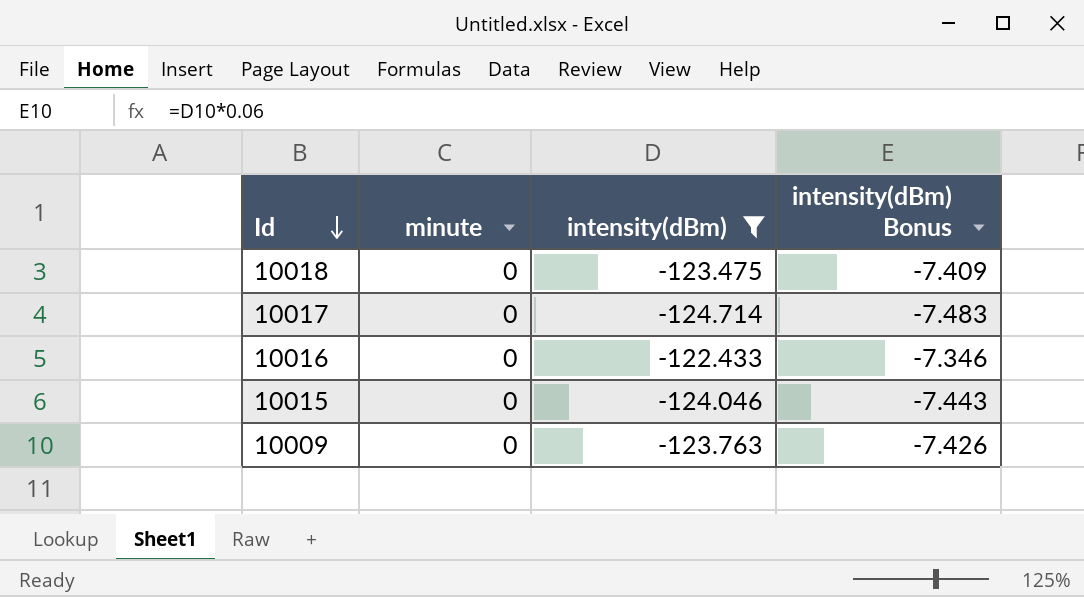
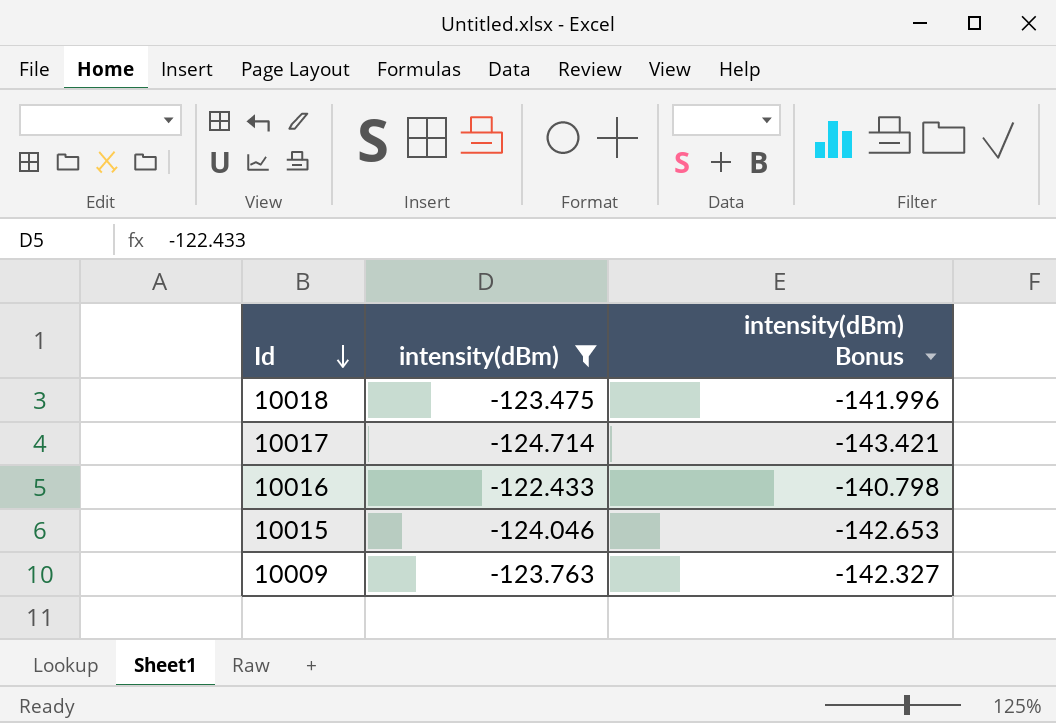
column minute | position: 2 -> none
column intensity(dBm) Bonus | formula: [intensity(dBm)] * 0.06 -> [intensity(dBm)] * 1.15

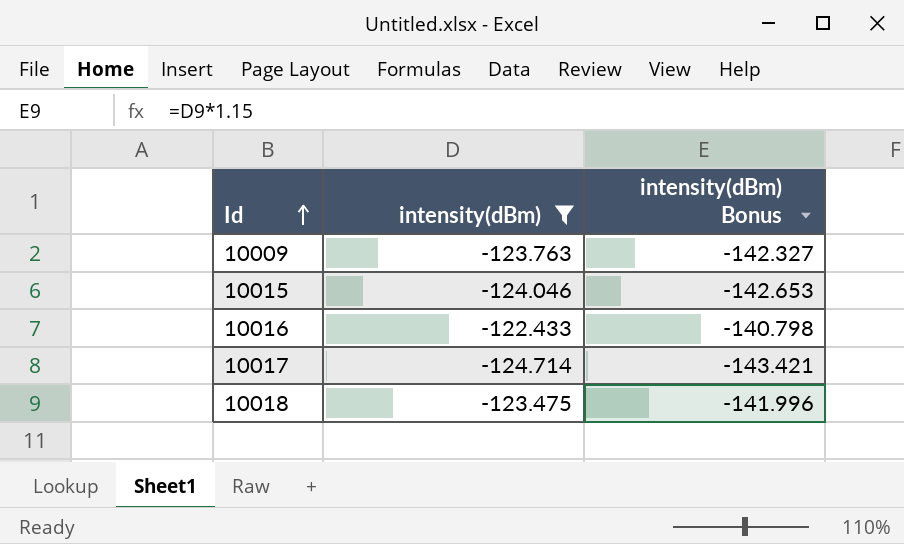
row order: Id descending -> Id ascending

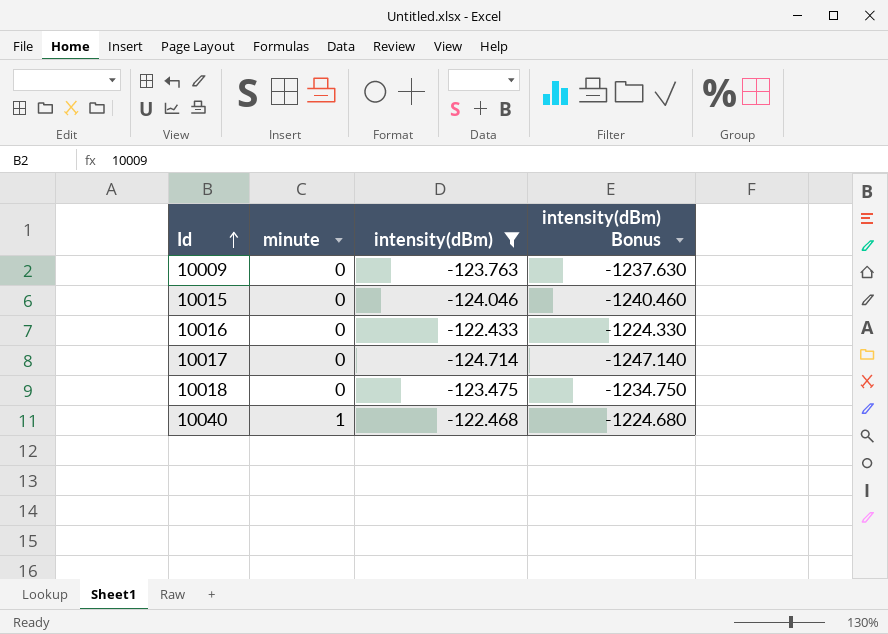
column minute | position: none -> 2
column intensity(dBm) Bonus | formula: [intensity(dBm)] * 1.15 -> [intensity(dBm)] * 10
row 10040: none -> 1 | -122.468 | -1224.680

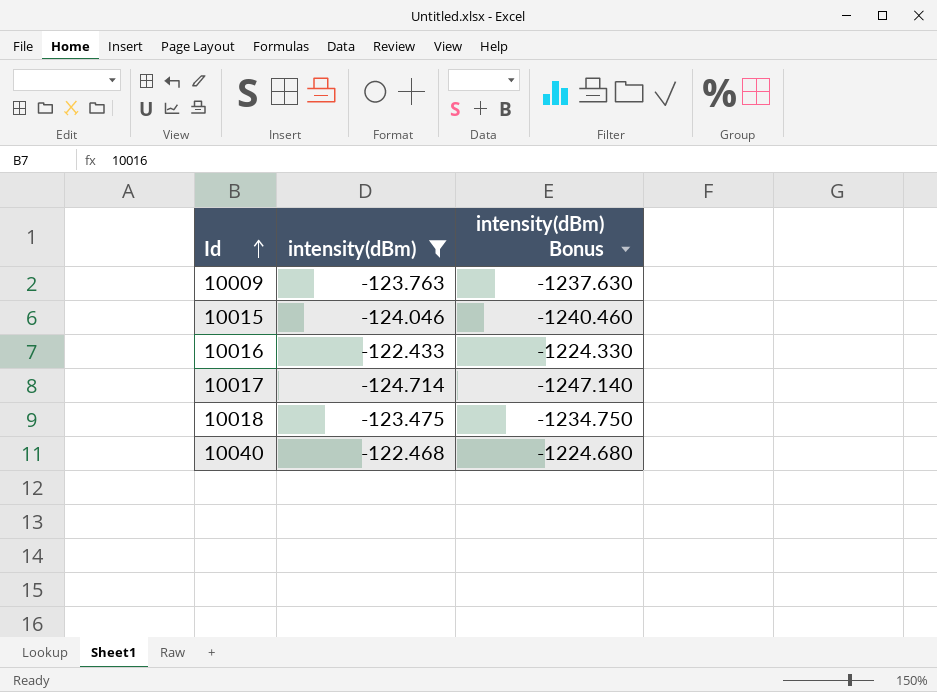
column minute | position: 2 -> none

